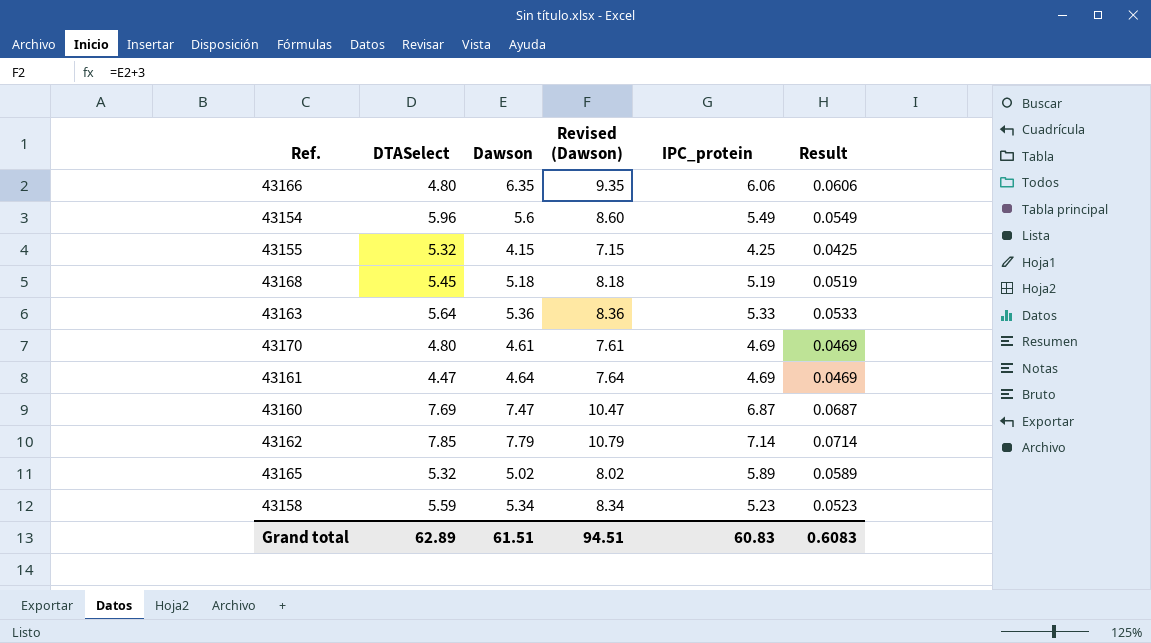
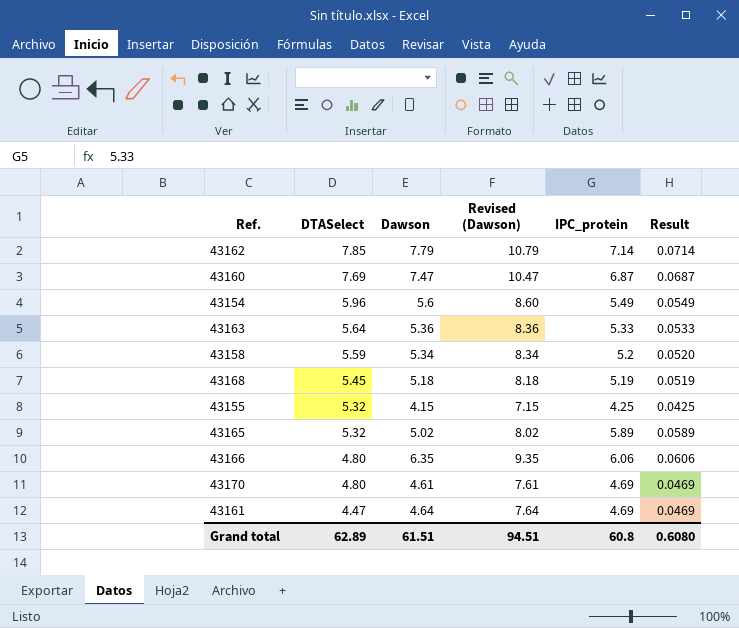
row order: none -> DTASelect descending
43158 | IPC_protein: 5.23 -> 5.2
43158 | Result: 0.0523 -> 0.0520
Grand total | IPC_protein: 60.83 -> 60.8
Grand total | Result: 0.6083 -> 0.6080

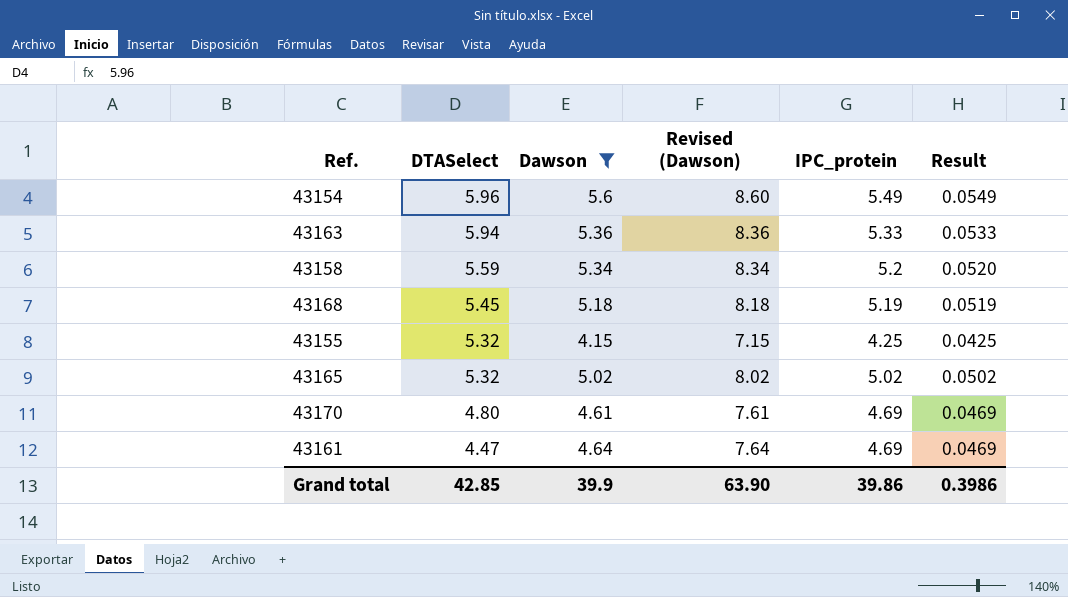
filter: none -> Dawson <= 5.6
43163 | DTASelect: 5.64 -> 5.94
43165 | IPC_protein: 5.89 -> 5.02
43165 | Result: 0.0589 -> 0.0502
Grand total | DTASelect: 62.89 -> 42.85
Grand total | Dawson: 61.51 -> 39.9
Grand total | Revised (Dawson): 94.51 -> 63.90
Grand total | IPC_protein: 60.8 -> 39.86
Grand total | Result: 0.6080 -> 0.3986

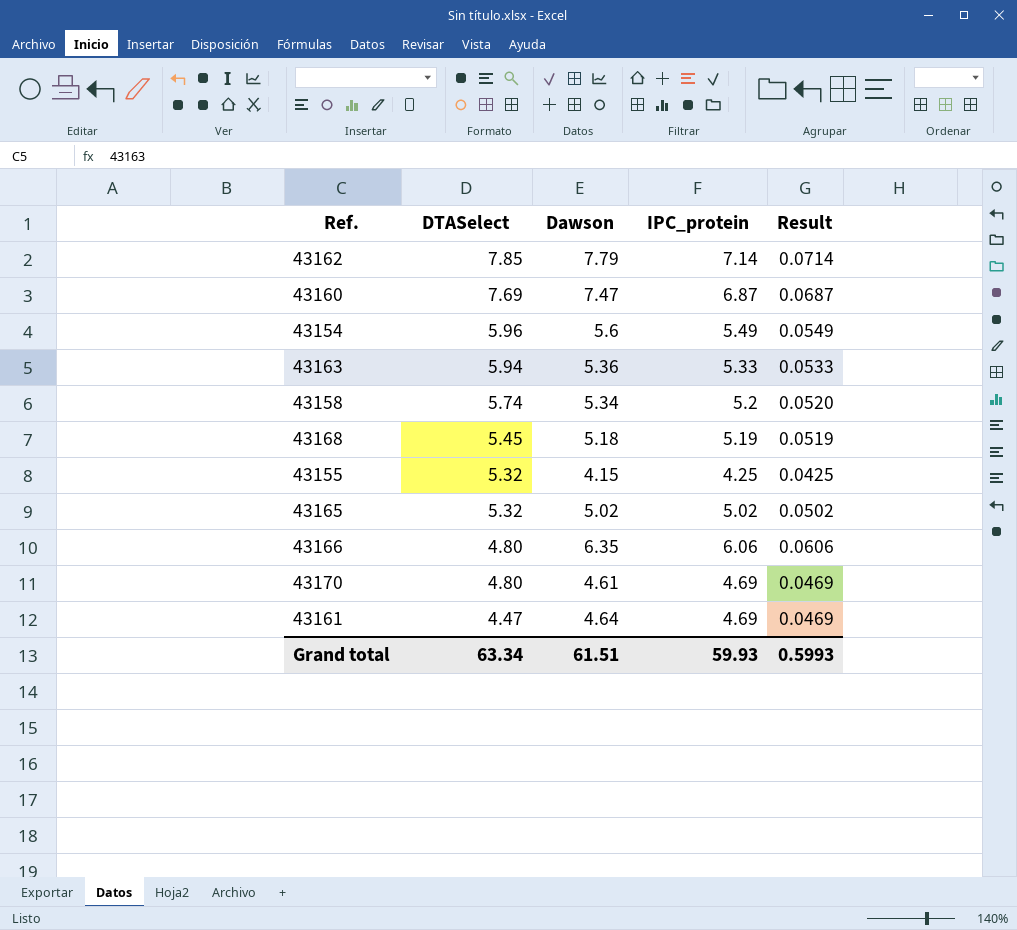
filter: Dawson <= 5.6 -> none
column Revised (Dawson) | formula: [Dawson] + 3 -> none
43158 | DTASelect: 5.59 -> 5.74
Grand total | DTASelect: 42.85 -> 63.34
Grand total | Dawson: 39.9 -> 61.51
Grand total | IPC_protein: 39.86 -> 59.93
Grand total | Result: 0.3986 -> 0.5993

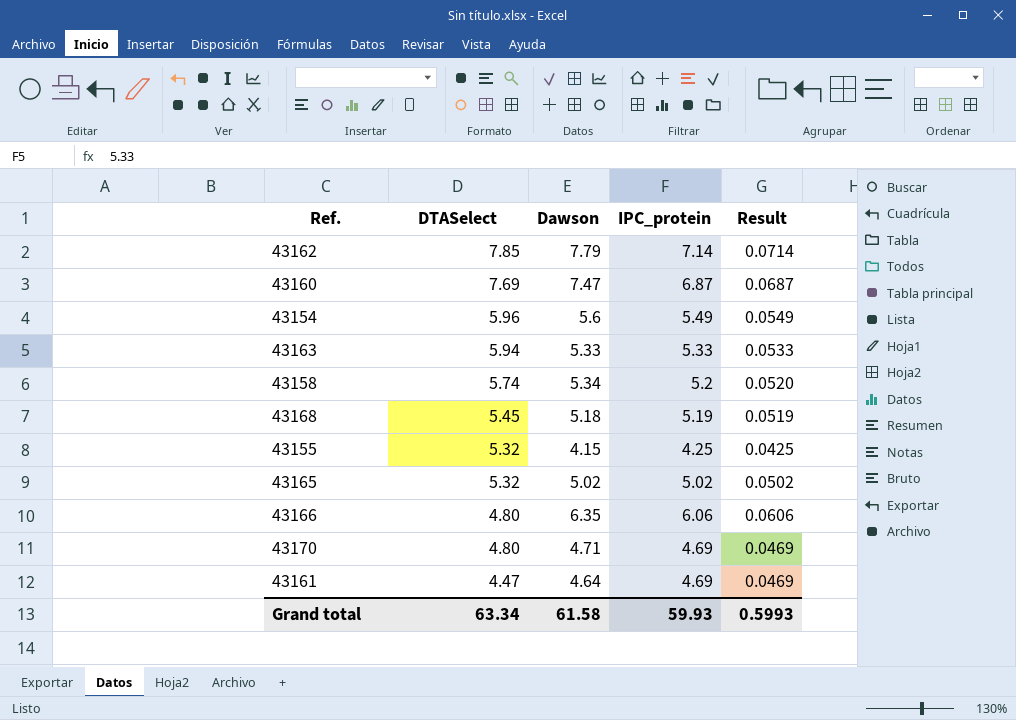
43163 | Dawson: 5.36 -> 5.33
43170 | Dawson: 4.61 -> 4.71
Grand total | Dawson: 61.51 -> 61.58

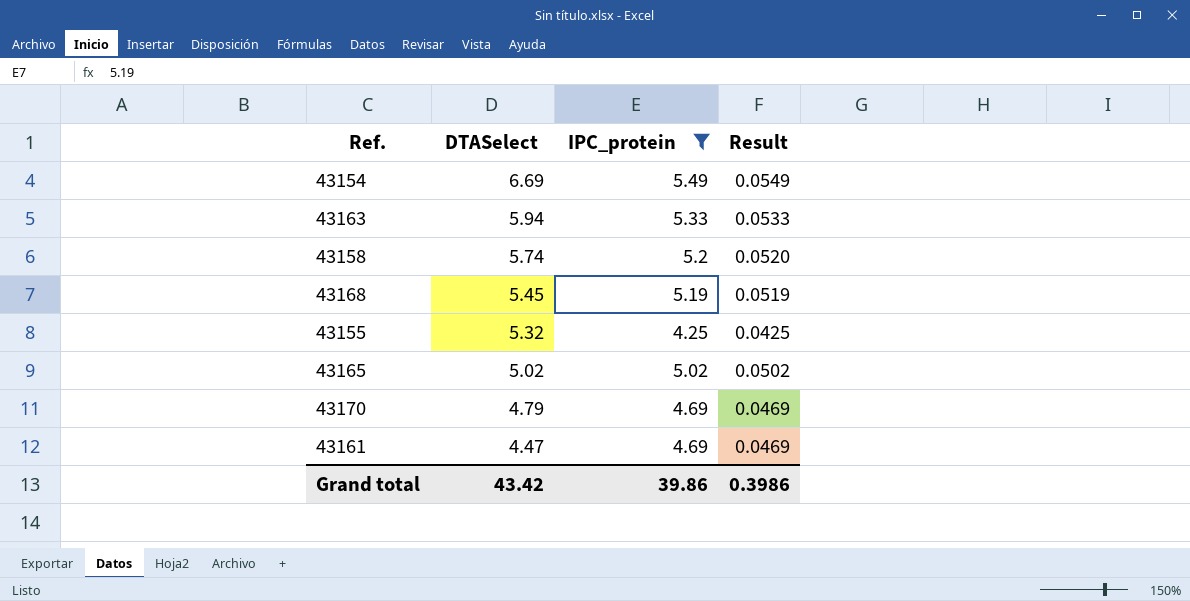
filter: none -> IPC_protein <= 5.49
column Dawson | position: 3 -> none
43154 | DTASelect: 5.96 -> 6.69
43165 | DTASelect: 5.32 -> 5.02
43170 | DTASelect: 4.80 -> 4.79
Grand total | DTASelect: 63.34 -> 43.42
Grand total | IPC_protein: 59.93 -> 39.86
Grand total | Result: 0.5993 -> 0.3986

